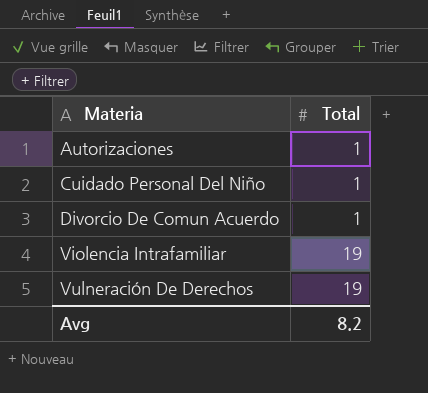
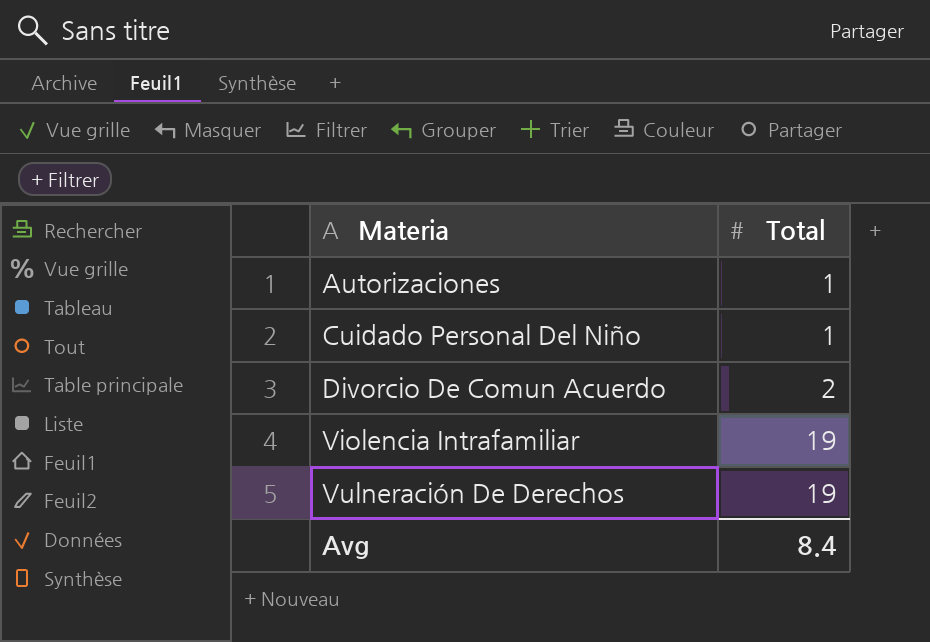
Divorcio De Comun Acuerdo | Total: 1 -> 2
Avg | Total: 8.2 -> 8.4

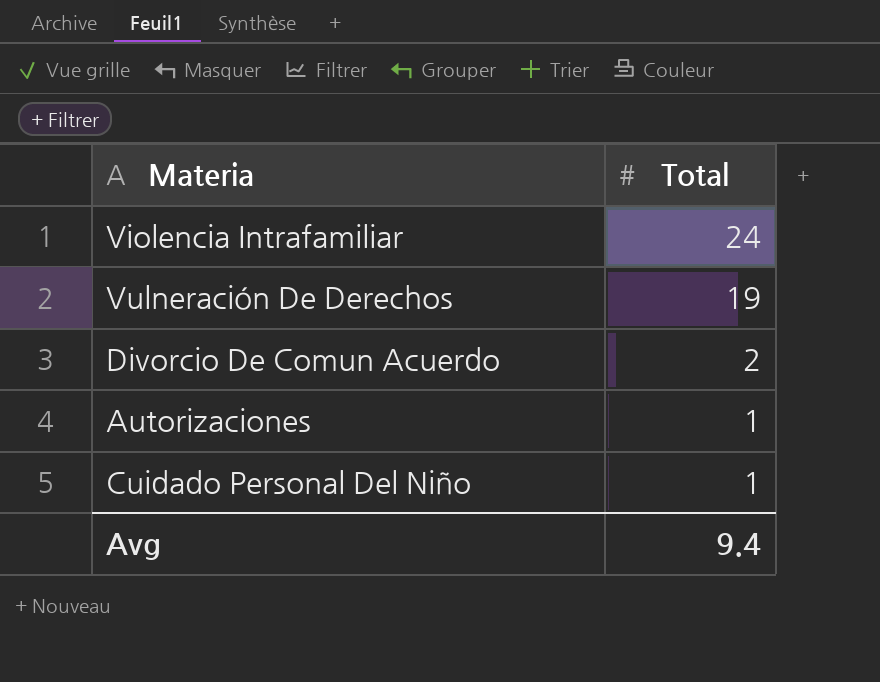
row order: Materia ascending -> Total descending
Violencia Intrafamiliar | Total: 19 -> 24
Avg | Total: 8.4 -> 9.4

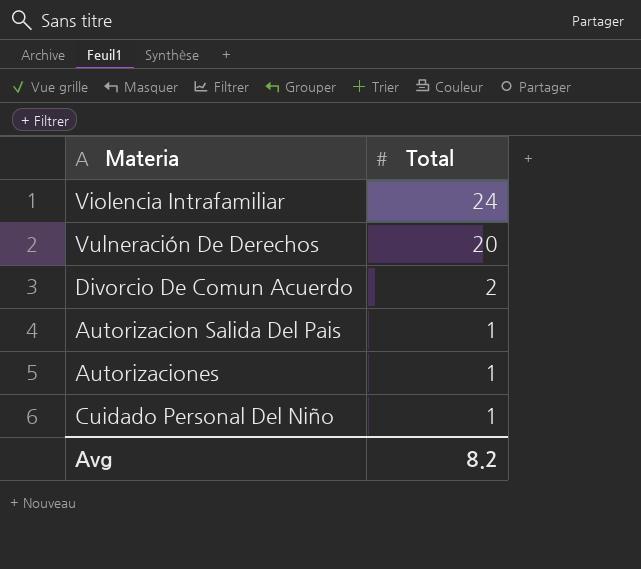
Vulneración De Derechos | Total: 19 -> 20
row Autorizacion Salida Del Pais: none -> 1
Avg | Total: 9.4 -> 8.2

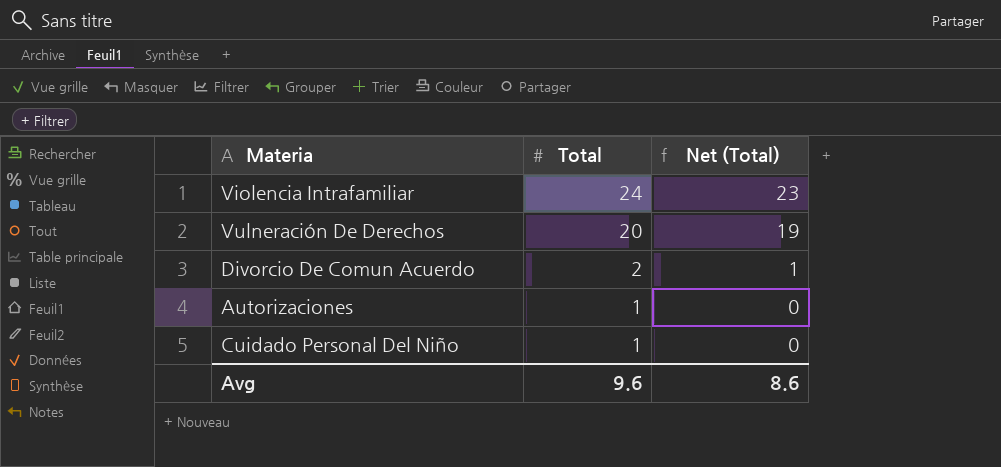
column Net (Total) | formula: none -> [Total] - 1
row Autorizacion Salida Del Pais: 1 -> none
Avg | Total: 8.2 -> 9.6

